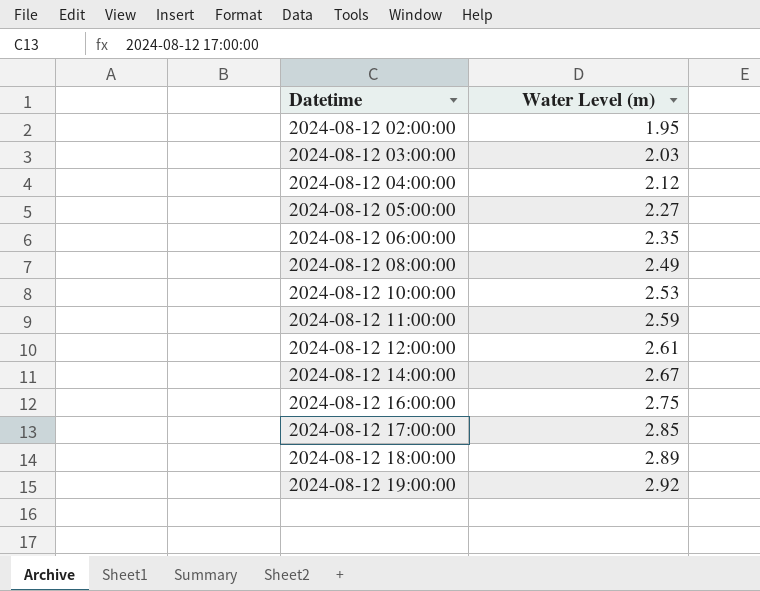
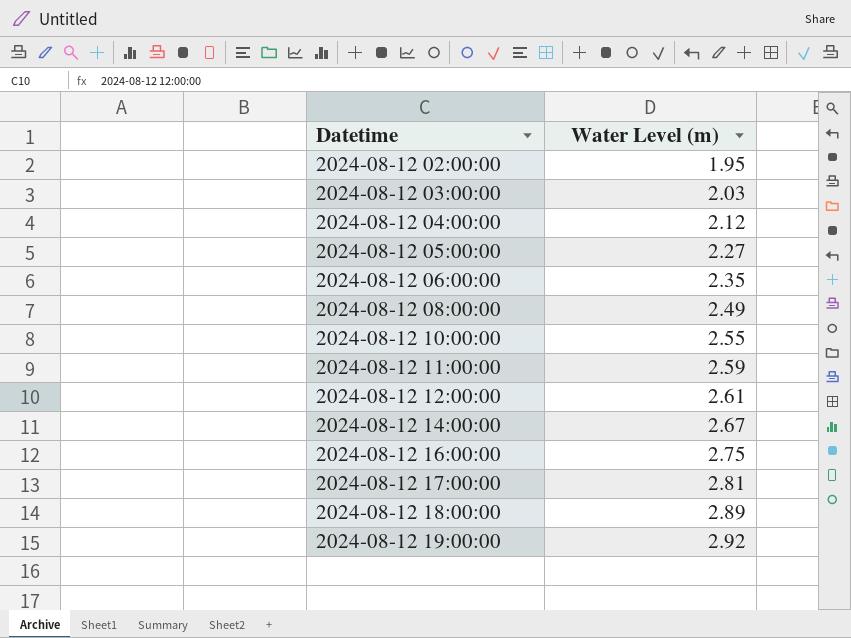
2024-08-12 10:00:00 | Water Level (m): 2.53 -> 2.55
2024-08-12 17:00:00 | Water Level (m): 2.85 -> 2.81

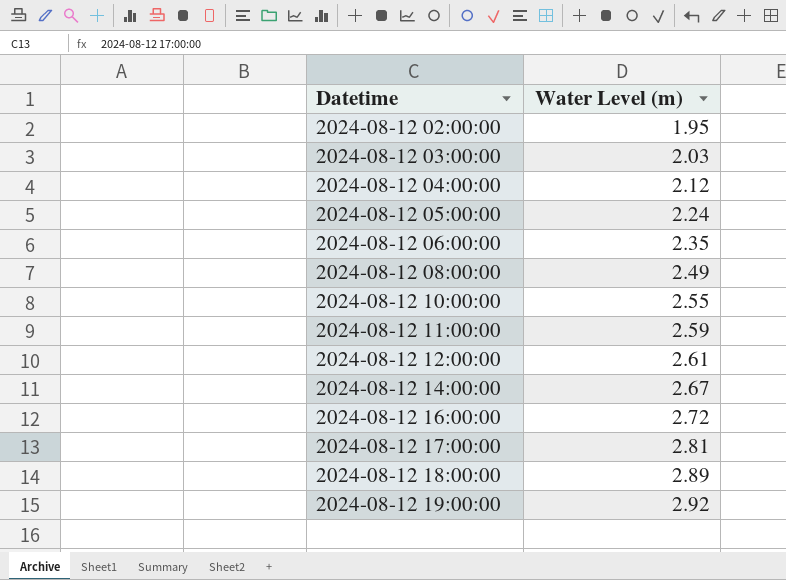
2024-08-12 05:00:00 | Water Level (m): 2.27 -> 2.24
2024-08-12 16:00:00 | Water Level (m): 2.75 -> 2.72

